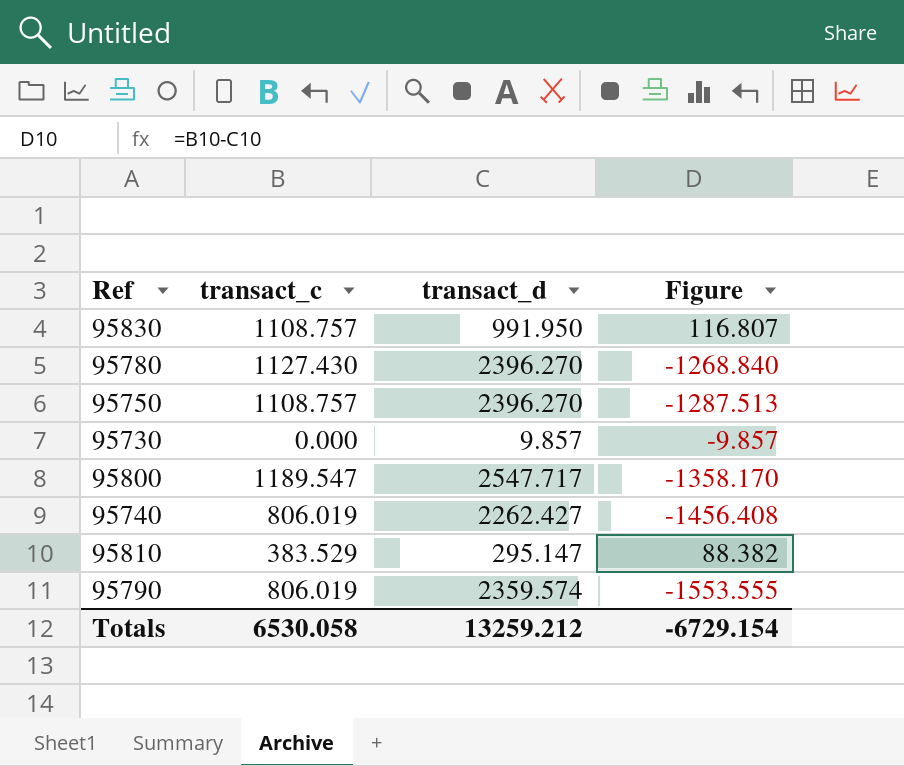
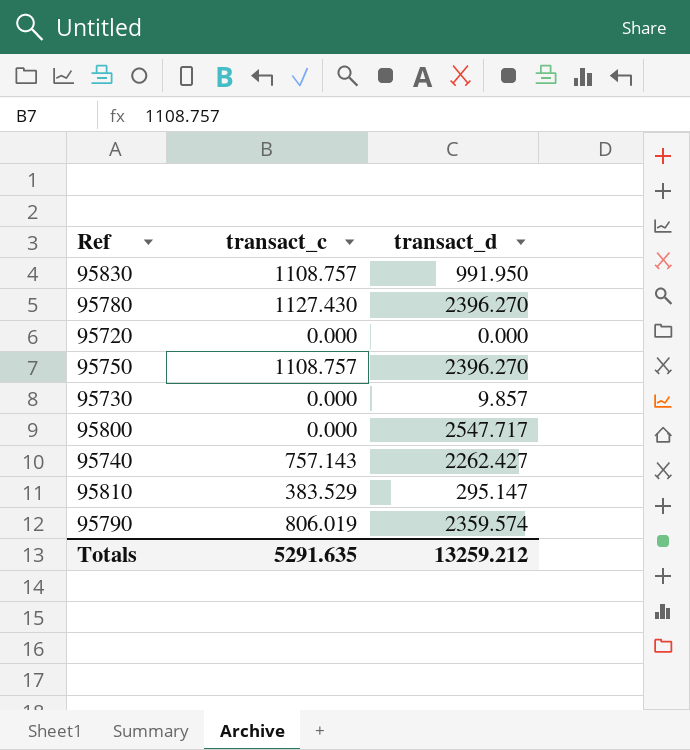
column Figure | formula: [transact_c] - [transact_d] -> none
row 95720: none -> 0.000 | 0.000
95800 | transact_c: 1189.547 -> 0.000
95740 | transact_c: 806.019 -> 757.143
Totals | transact_c: 6530.058 -> 5291.635

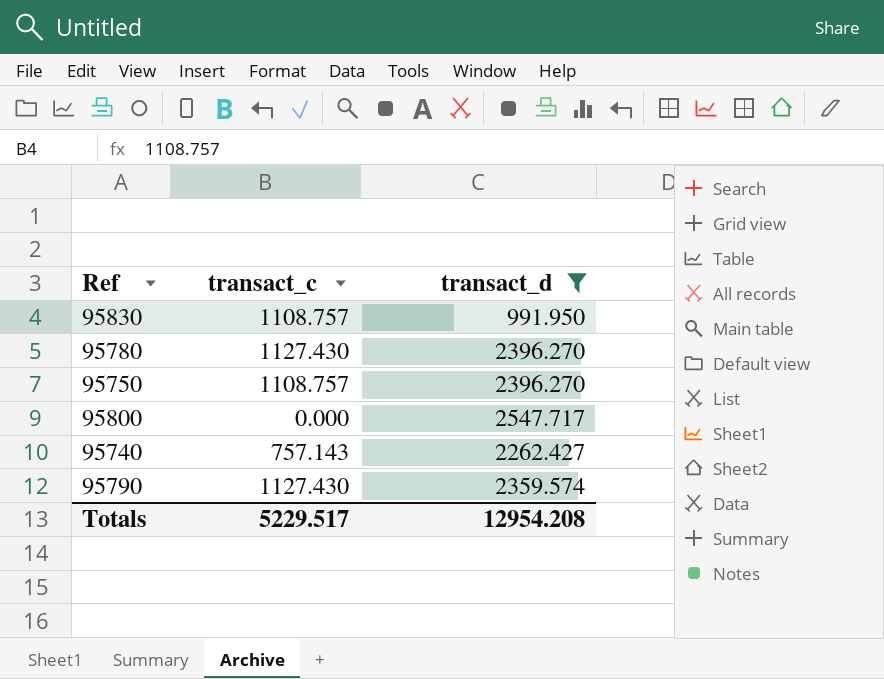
filter: none -> transact_d >= 991.950
95790 | transact_c: 806.019 -> 1127.430
Totals | transact_c: 5291.635 -> 5229.517
Totals | transact_d: 13259.212 -> 12954.208

